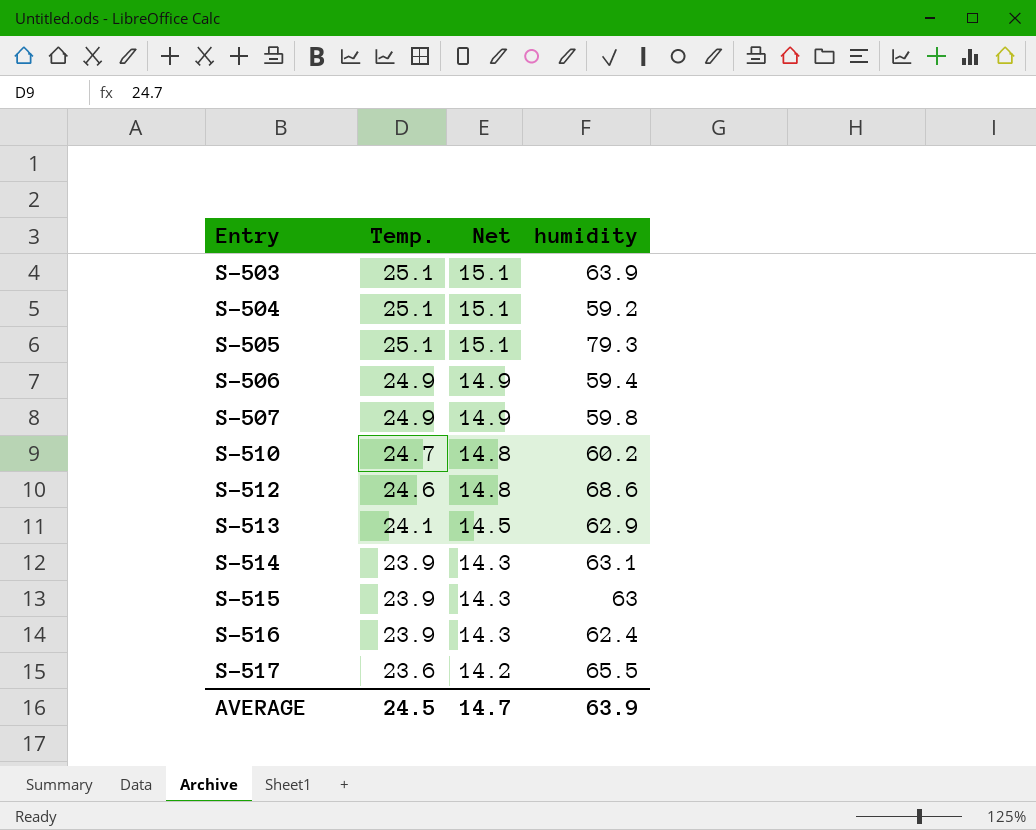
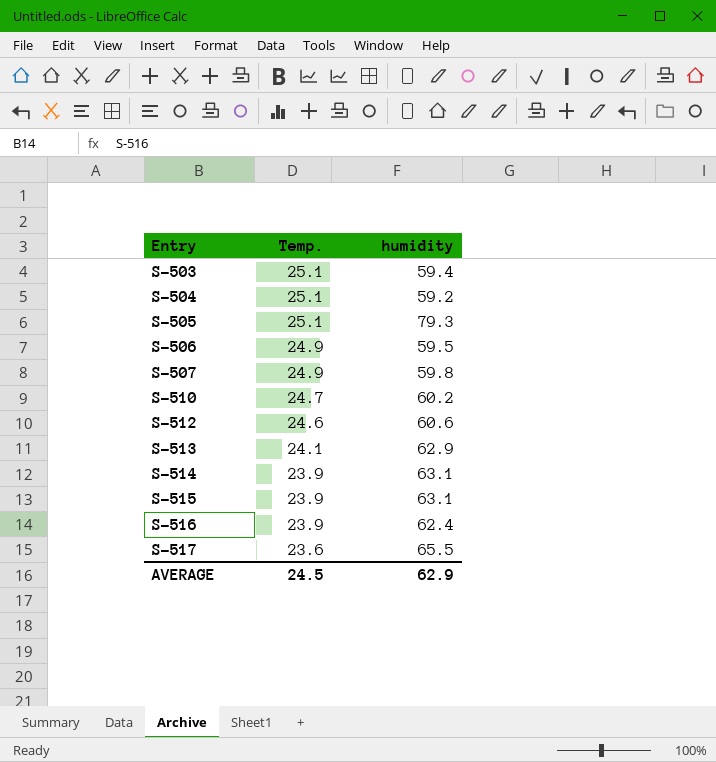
column Net | formula: [Temp.] * 0.6 -> none
S-503 | humidity: 63.9 -> 59.4
S-506 | humidity: 59.4 -> 59.5
S-512 | humidity: 68.6 -> 60.6
S-515 | humidity: 63 -> 63.1
AVERAGE | humidity: 63.9 -> 62.9

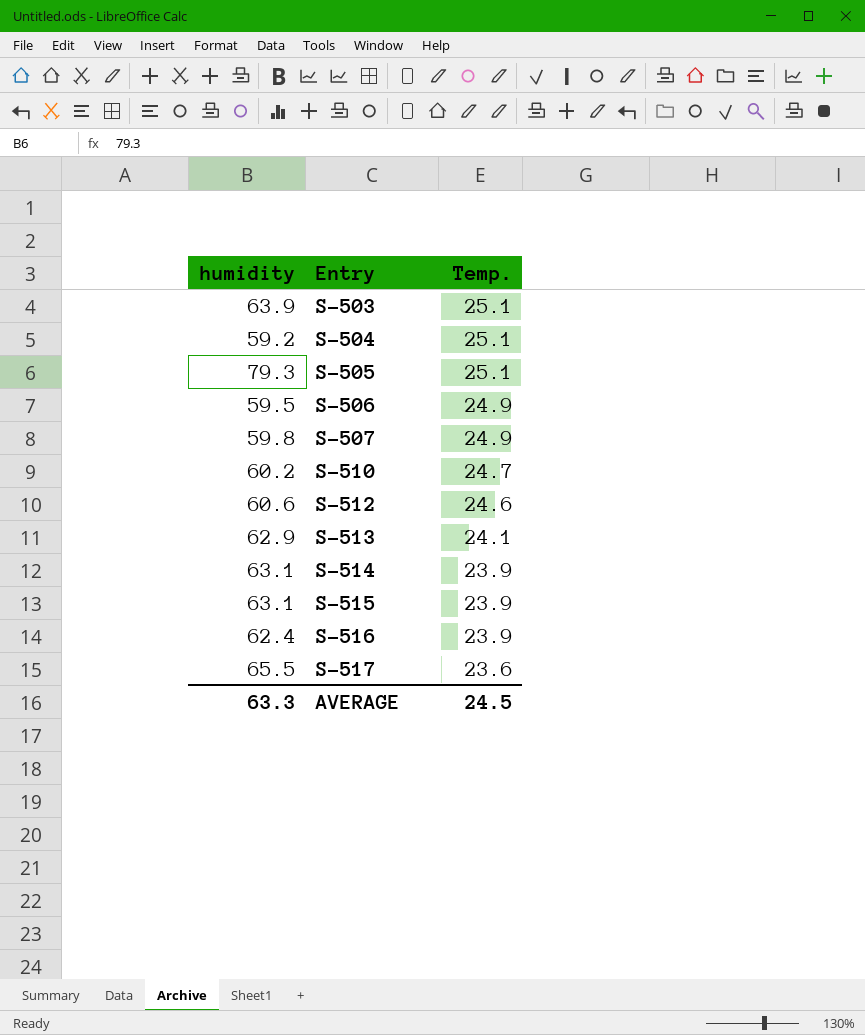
column humidity | position: 3 -> 1
S-503 | humidity: 59.4 -> 63.9
AVERAGE | humidity: 62.9 -> 63.3

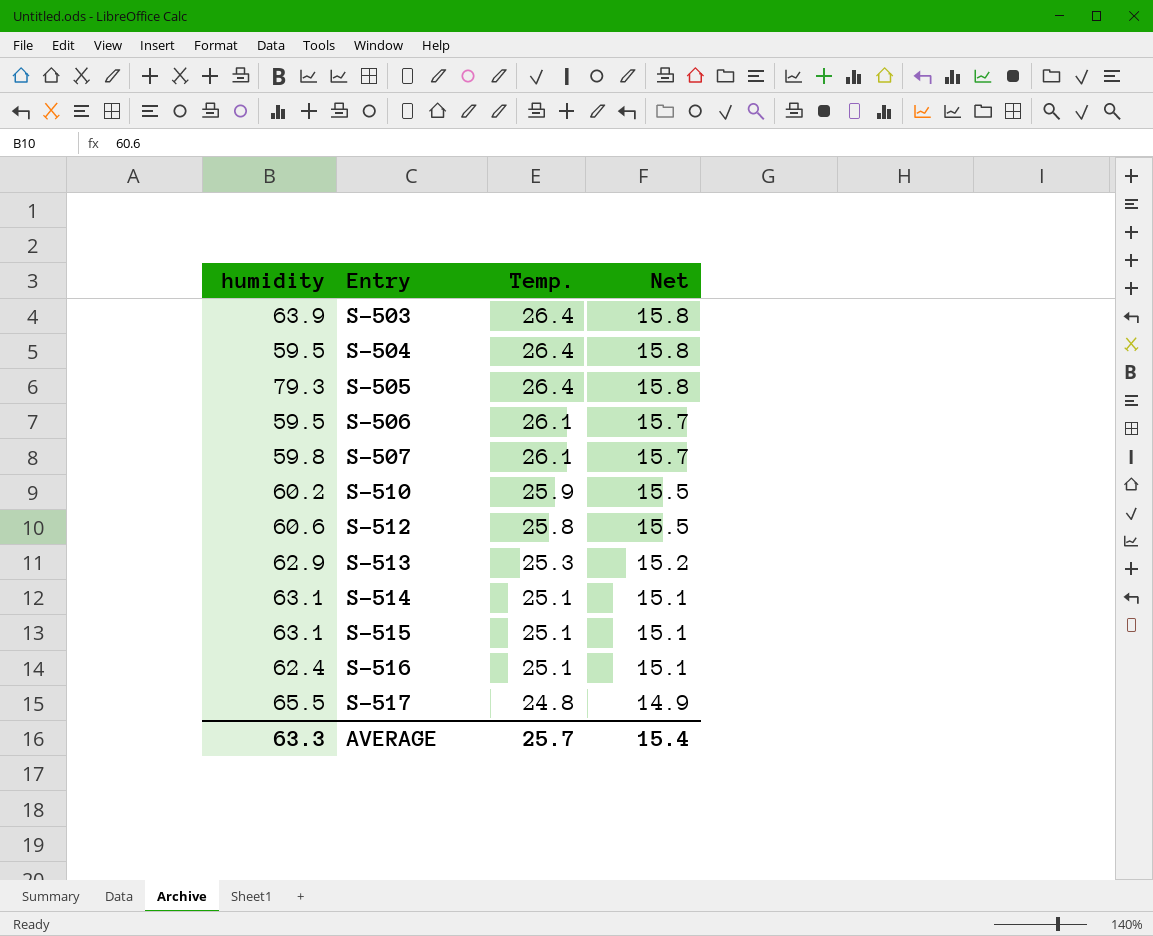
column Net | formula: none -> [Temp.] * 0.6
S-503 | Temp.: 25.1 -> 26.4
S-504 | humidity: 59.2 -> 59.5
S-504 | Temp.: 25.1 -> 26.4
S-505 | Temp.: 25.1 -> 26.4
S-506 | Temp.: 24.9 -> 26.1
S-507 | Temp.: 24.9 -> 26.1
S-510 | Temp.: 24.7 -> 25.9
S-512 | Temp.: 24.6 -> 25.8
S-513 | Temp.: 24.1 -> 25.3
S-514 | Temp.: 23.9 -> 25.1
S-515 | Temp.: 23.9 -> 25.1
S-516 | Temp.: 23.9 -> 25.1
S-517 | Temp.: 23.6 -> 24.8
AVERAGE | Temp.: 24.5 -> 25.7

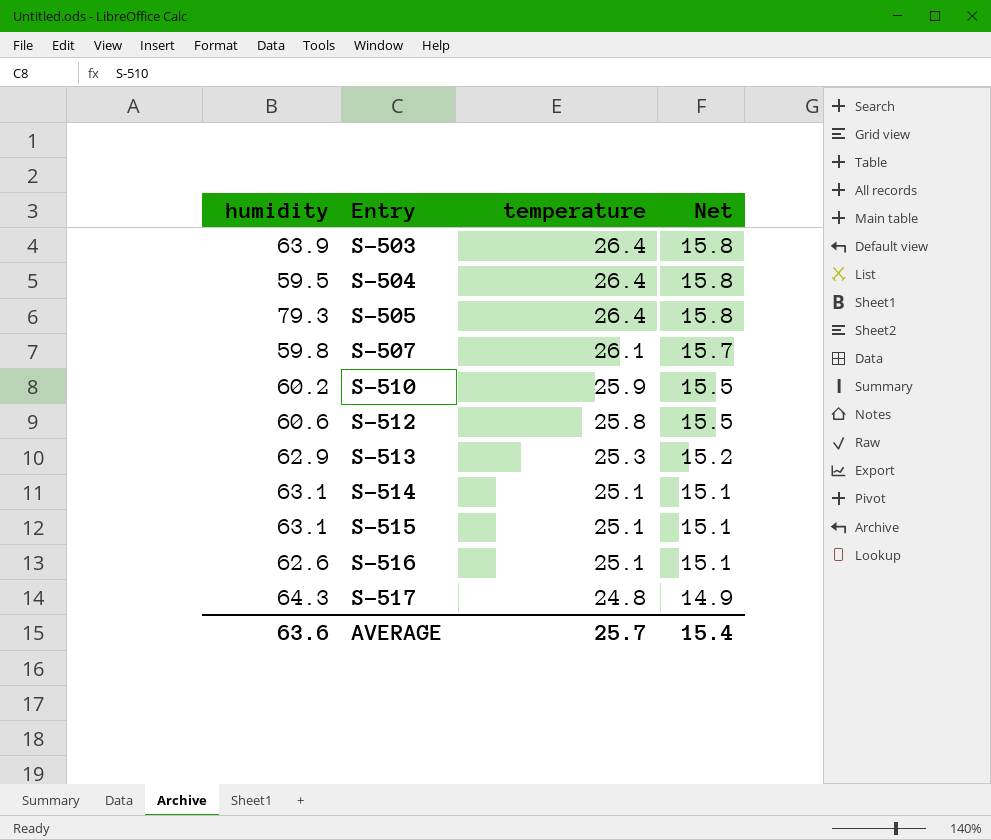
column name: Temp. -> temperature
row S-506: 59.5 | 26.1 | 15.7 -> none
S-516 | humidity: 62.4 -> 62.6
S-517 | humidity: 65.5 -> 64.3
AVERAGE | humidity: 63.3 -> 63.6

